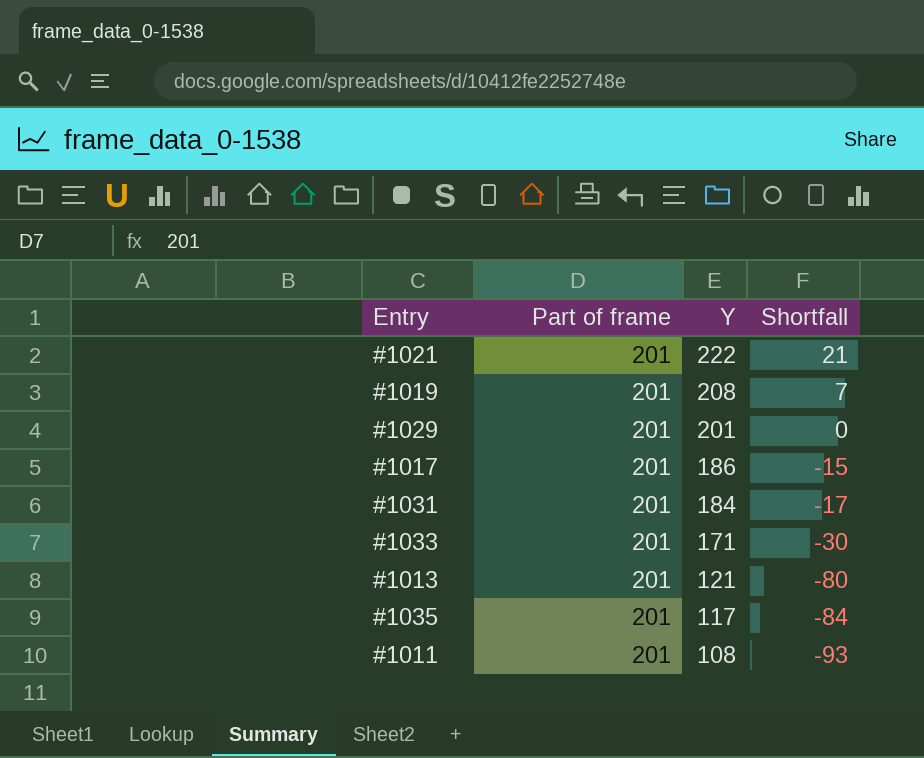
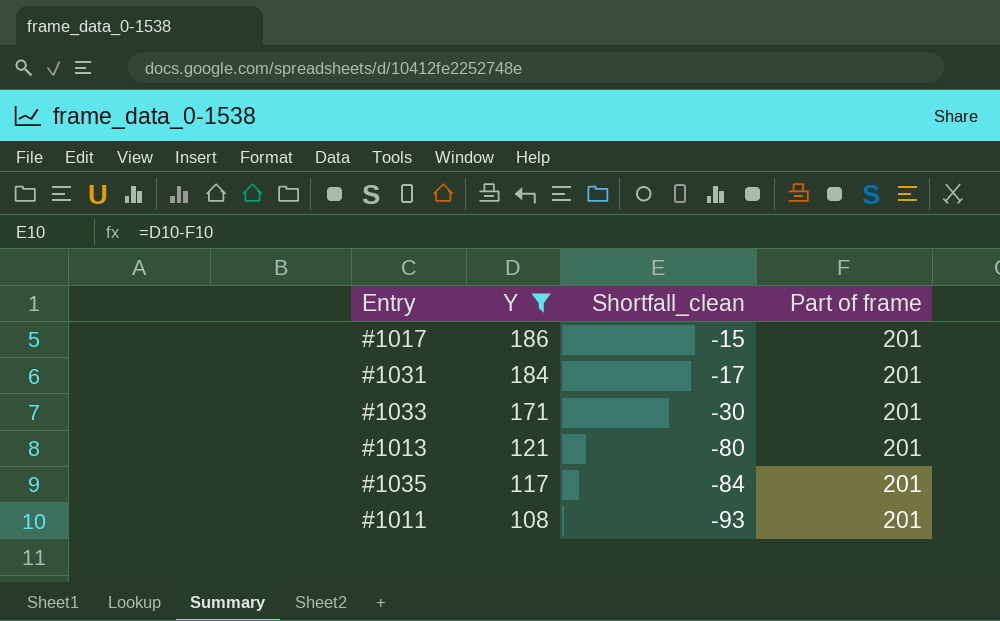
filter: none -> Y <= 186
column name: Shortfall -> Shortfall_clean
column Part of frame | position: 2 -> 4

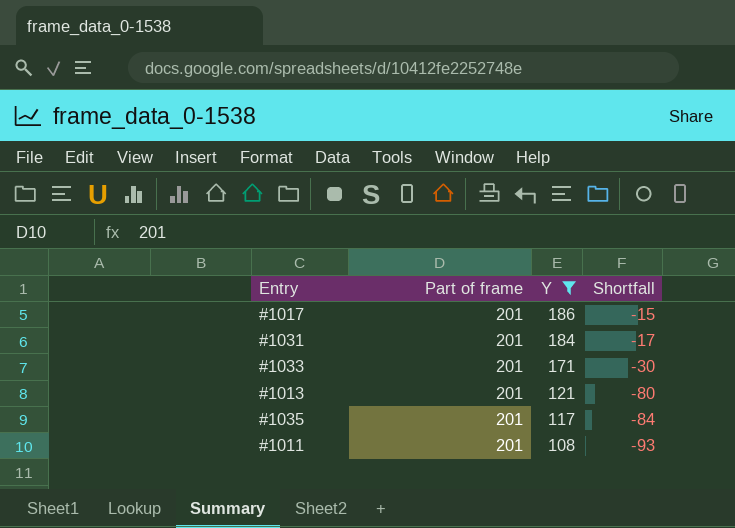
column Part of frame | position: 4 -> 2
column name: Shortfall_clean -> Shortfall

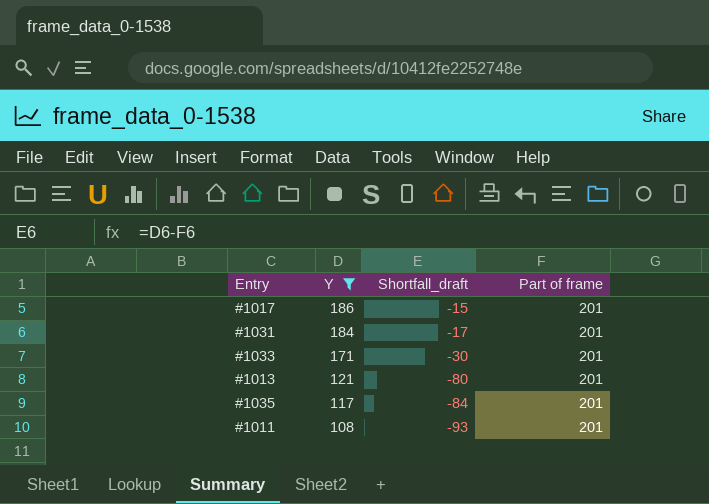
column name: Shortfall -> Shortfall_draft
column Part of frame | position: 2 -> 4

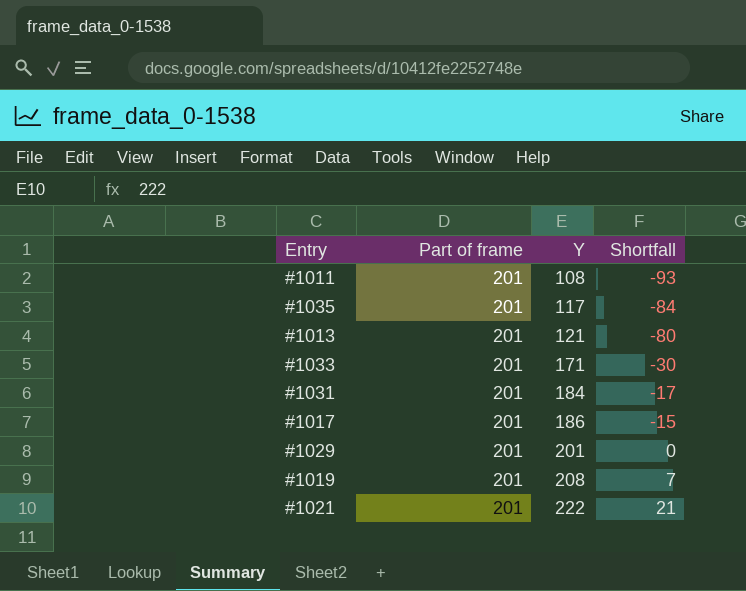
filter: Y <= 186 -> none
row order: Y descending -> Y ascending
column Part of frame | position: 4 -> 2
column name: Shortfall_draft -> Shortfall

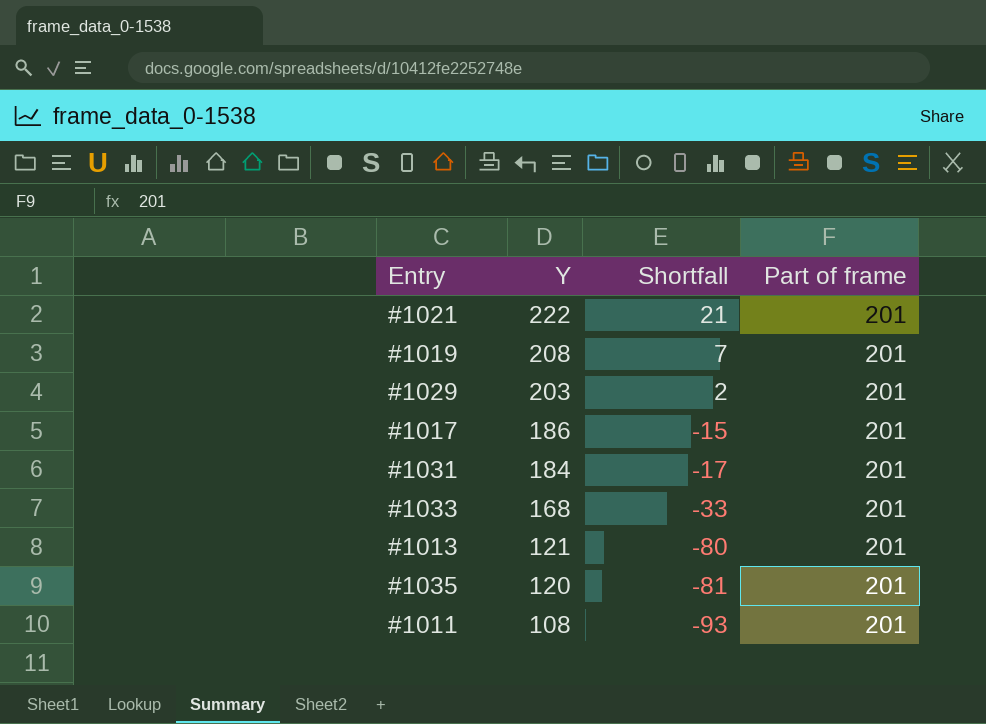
row order: Y ascending -> Y descending
column Part of frame | position: 2 -> 4
#1029 | Y: 201 -> 203
#1029 | Shortfall: 0 -> 2
#1033 | Y: 171 -> 168
#1033 | Shortfall: -30 -> -33
#1035 | Y: 117 -> 120
#1035 | Shortfall: -84 -> -81

